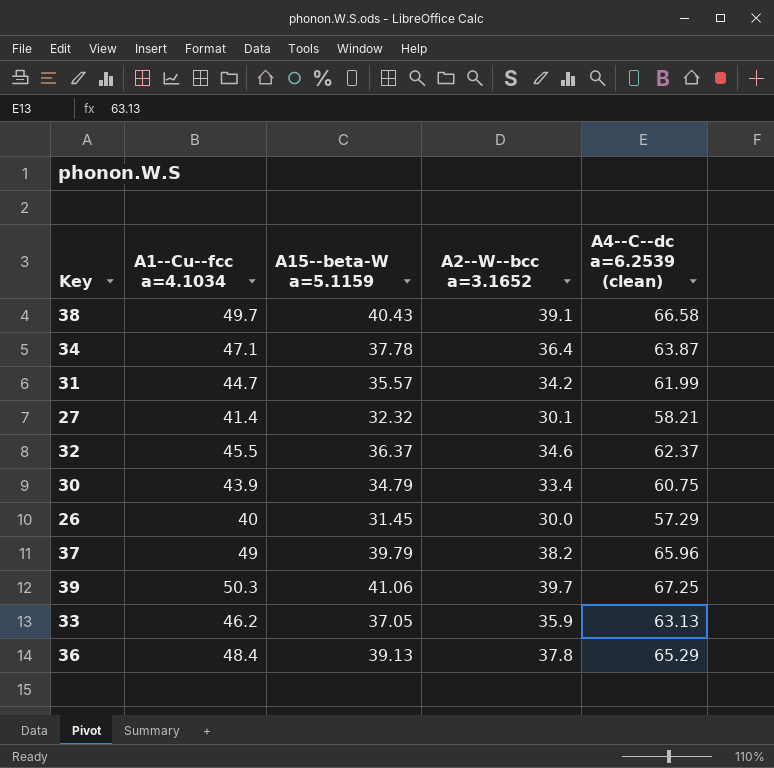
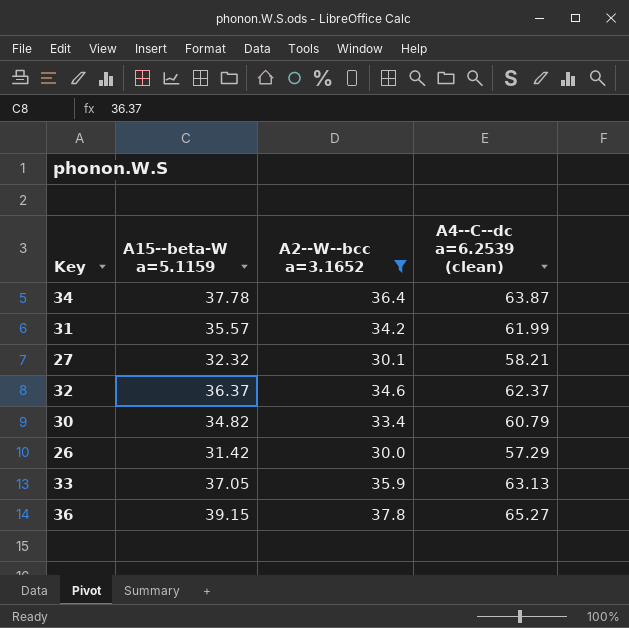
filter: none -> A2--W--bcc a=3.1652 <= 37.8
column A1--Cu--fcc a=4.1034 | position: 2 -> none
30 | A15--beta-W a=5.1159: 34.79 -> 34.82
30 | A4--C--dc a=6.2539 (clean): 60.75 -> 60.79
26 | A15--beta-W a=5.1159: 31.45 -> 31.42
36 | A15--beta-W a=5.1159: 39.13 -> 39.15
36 | A4--C--dc a=6.2539 (clean): 65.29 -> 65.27

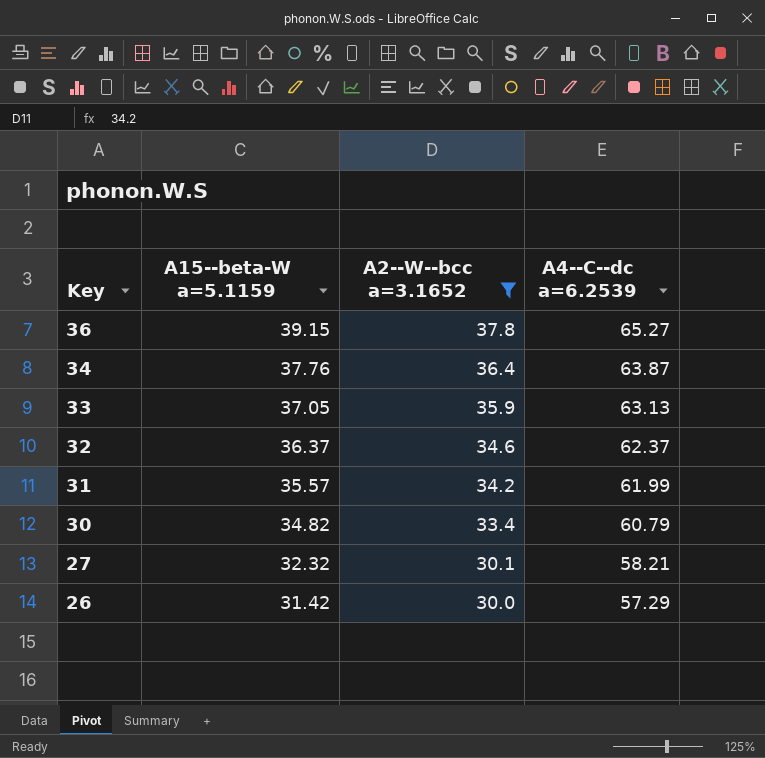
row order: none -> Key descending
column name: A4--C--dc a=6.2539 (clean) -> A4--C--dc a=6.2539
34 | A15--beta-W a=5.1159: 37.78 -> 37.76

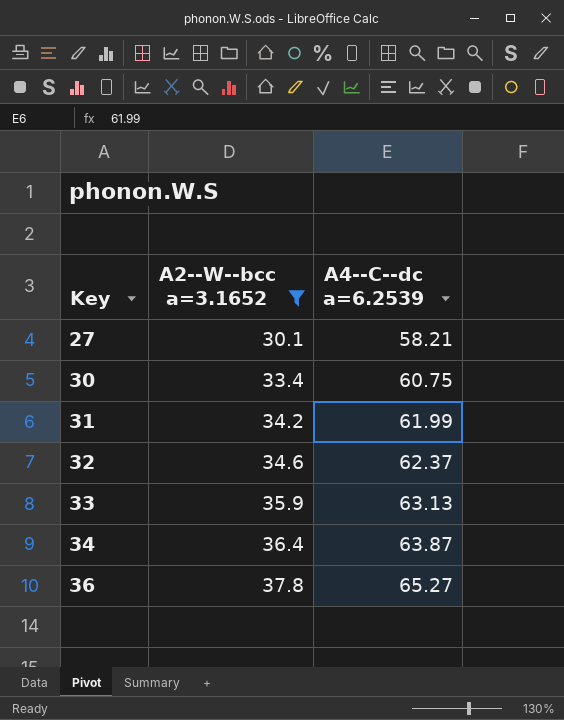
row order: Key descending -> Key ascending
column A15--beta-W a=5.1159 | position: 2 -> none
row 26: 31.42 | 30.0 | 57.29 -> none
30 | A4--C--dc a=6.2539: 60.79 -> 60.75

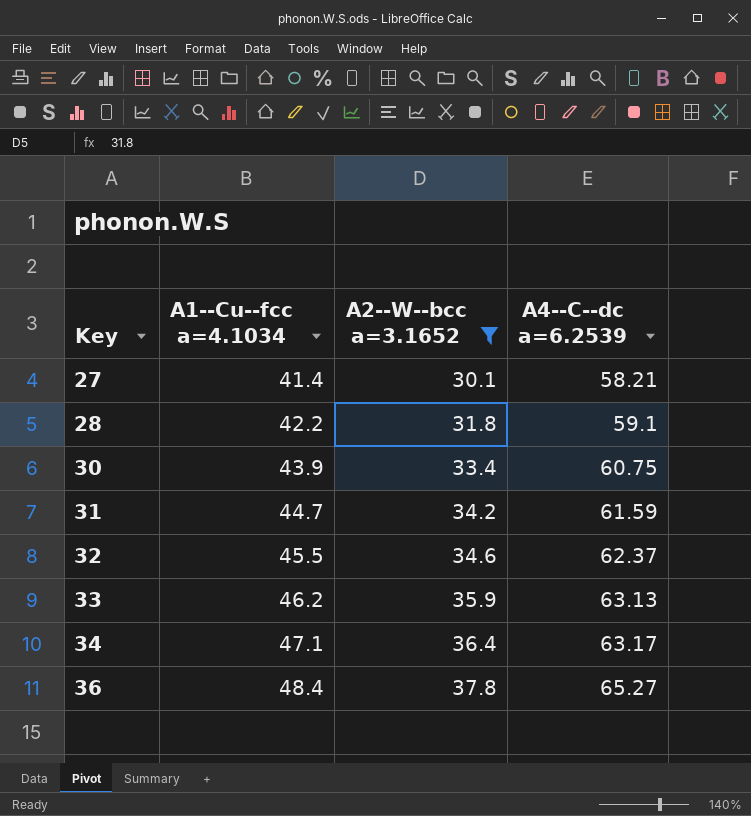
column A1--Cu--fcc a=4.1034 | position: none -> 2
row 28: none -> 42.2 | 31.8 | 59.1
31 | A4--C--dc a=6.2539: 61.99 -> 61.59
34 | A4--C--dc a=6.2539: 63.87 -> 63.17

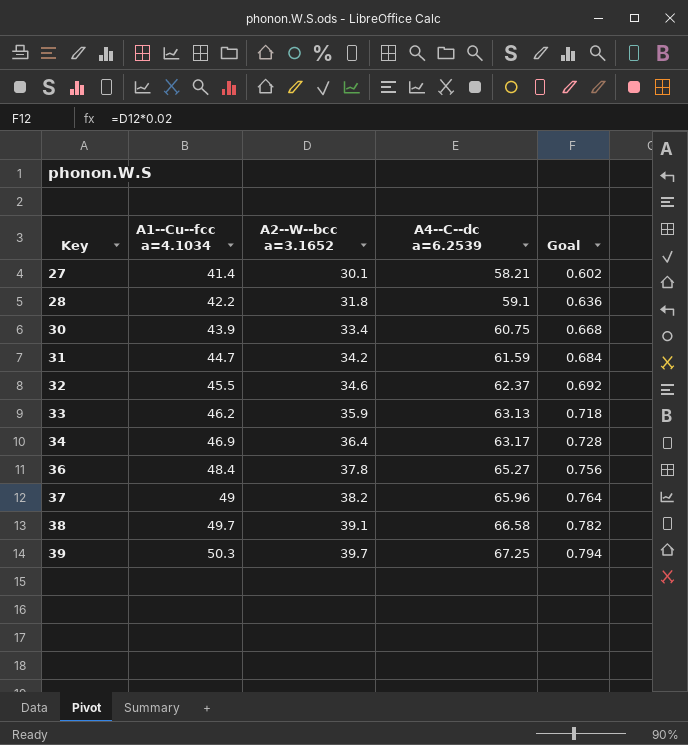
filter: A2--W--bcc a=3.1652 <= 37.8 -> none
column Goal | formula: none -> [A2--W--bcc a=3.1652] * 0.02
34 | A1--Cu--fcc a=4.1034: 47.1 -> 46.9

